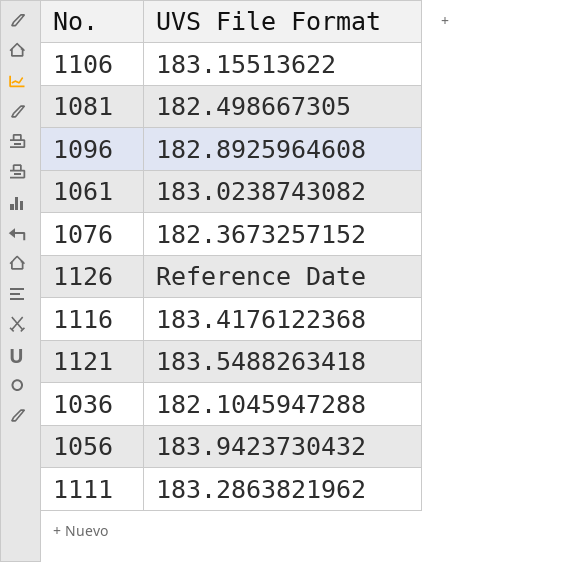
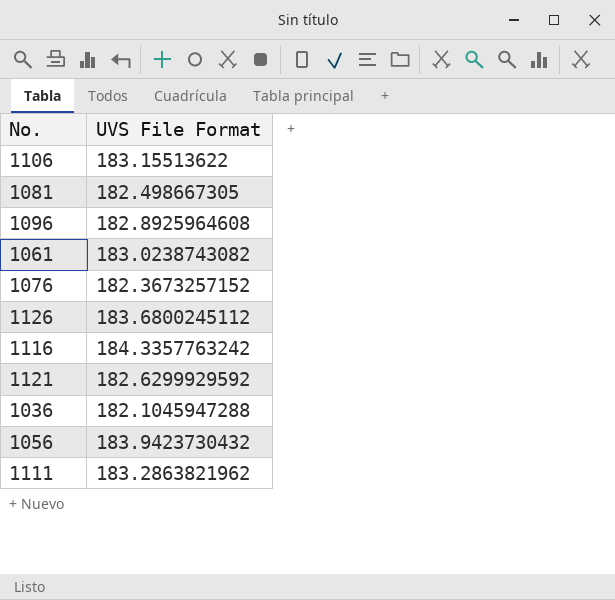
1126 | UVS File Format: Reference Date -> 183.6800245112
1116 | UVS File Format: 183.4176122368 -> 184.3357763242
1121 | UVS File Format: 183.5488263418 -> 182.6299929592

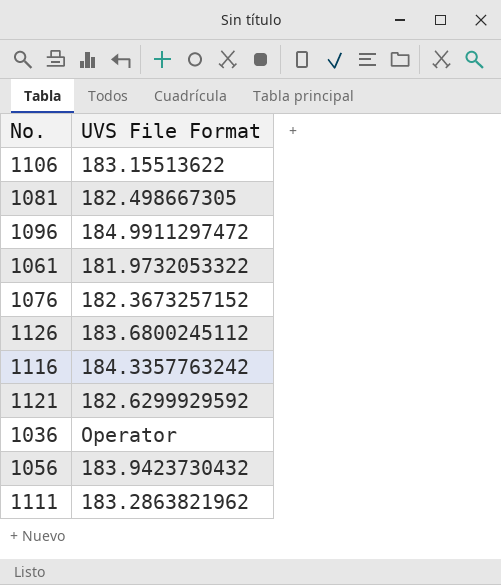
1096 | UVS File Format: 182.8925964608 -> 184.9911297472
1061 | UVS File Format: 183.0238743082 -> 181.9732053322
1036 | UVS File Format: 182.1045947288 -> Operator

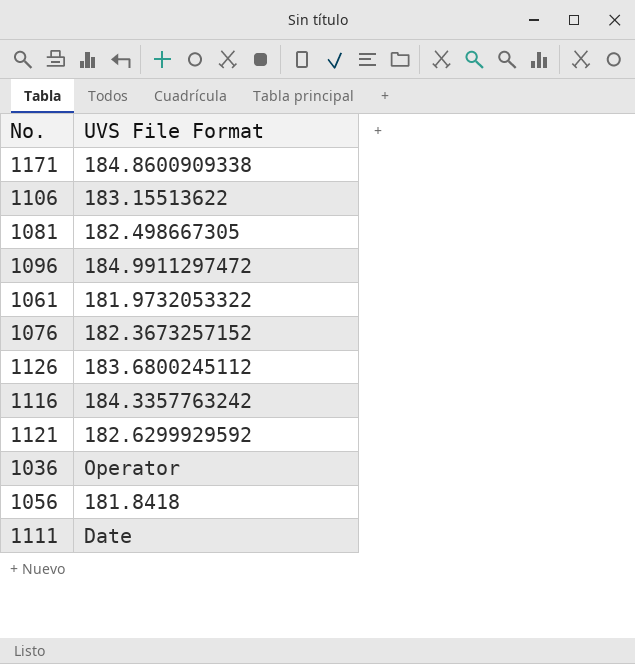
row 1171: none -> 184.8600909338
1056 | UVS File Format: 183.9423730432 -> 181.8418
1111 | UVS File Format: 183.2863821962 -> Date

